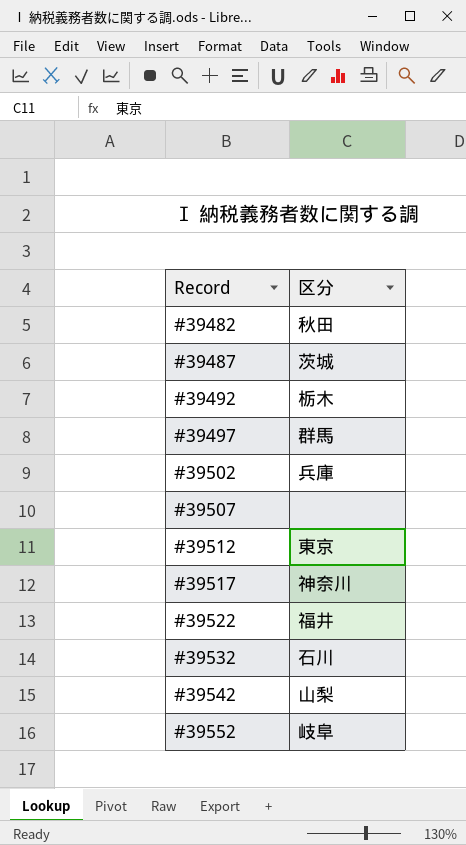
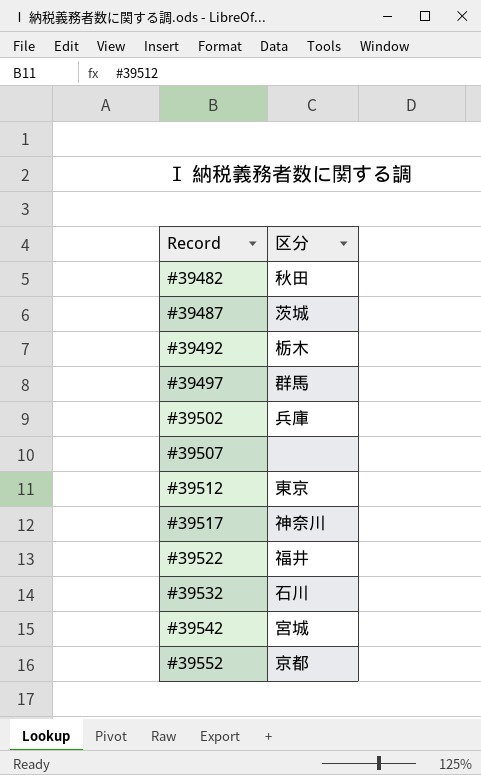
#39542 | 区分: 山梨 -> 宮城
#39552 | 区分: 岐阜 -> 京都

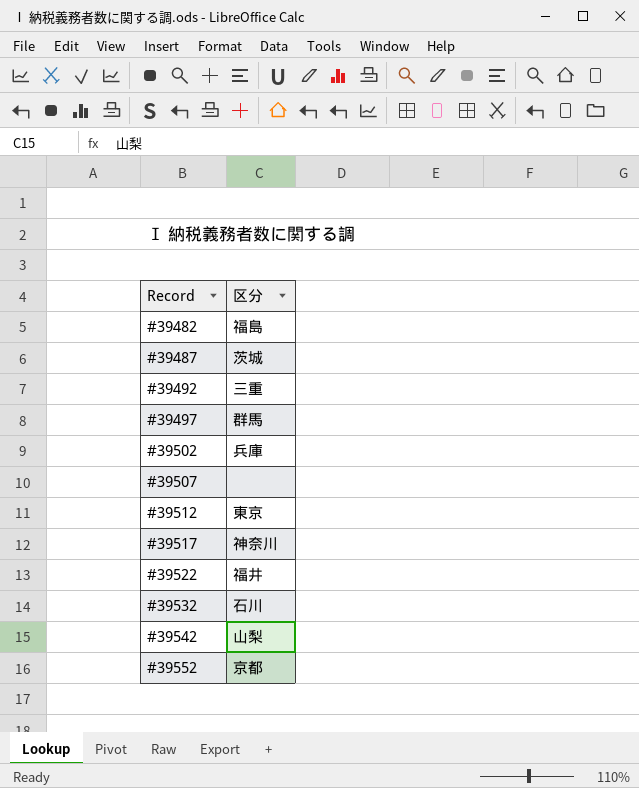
#39482 | 区分: 秋田 -> 福島
#39492 | 区分: 栃木 -> 三重
#39542 | 区分: 宮城 -> 山梨

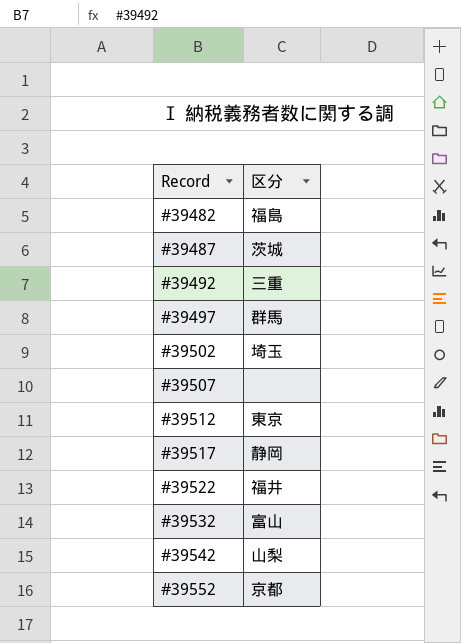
#39502 | 区分: 兵庫 -> 埼玉
#39517 | 区分: 神奈川 -> 静岡
#39532 | 区分: 石川 -> 富山

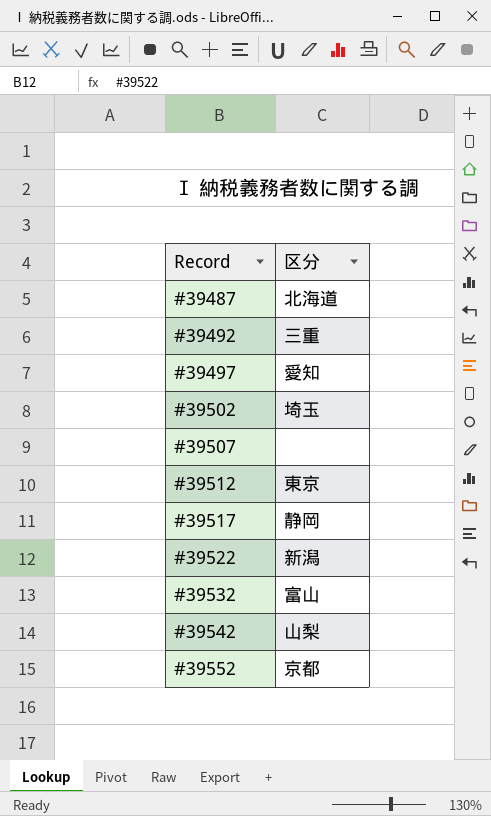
row #39482: 福島 -> none
#39487 | 区分: 茨城 -> 北海道
#39497 | 区分: 群馬 -> 愛知
#39522 | 区分: 福井 -> 新潟

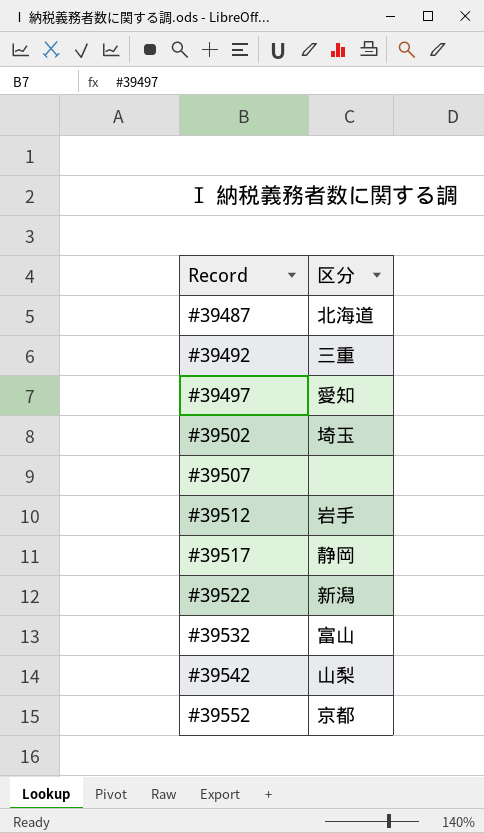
#39512 | 区分: 東京 -> 岩手

